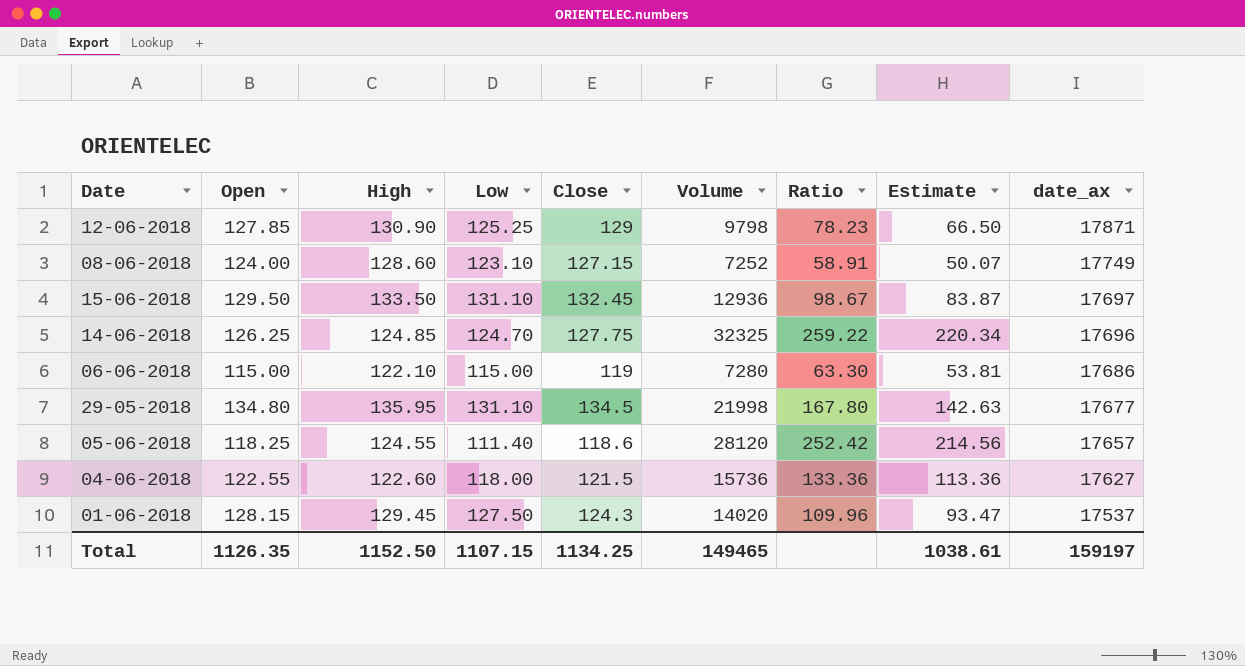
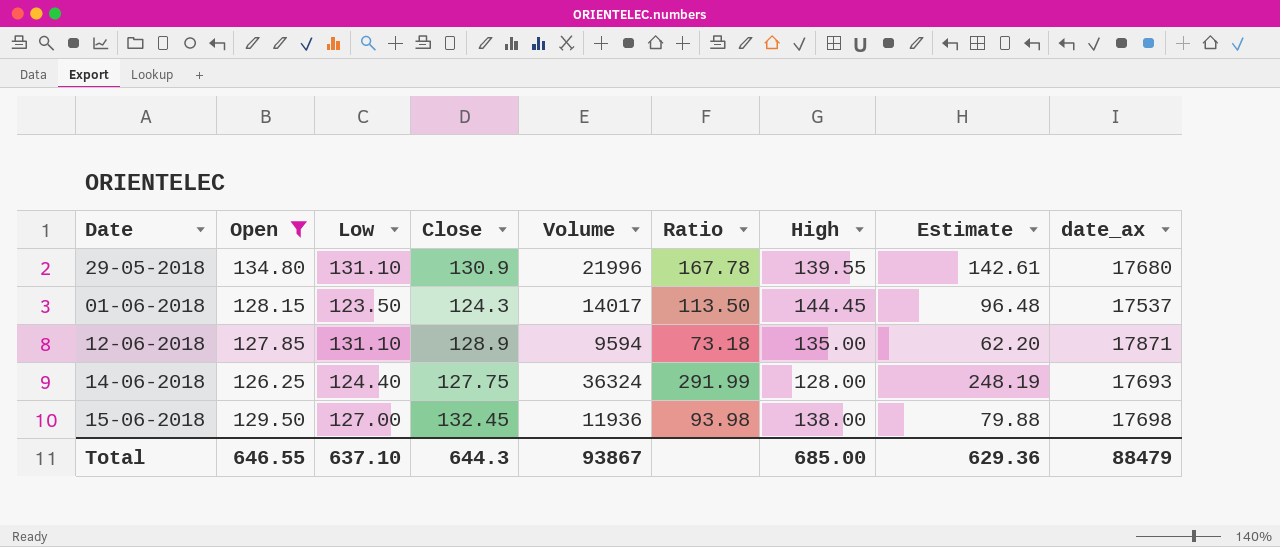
filter: none -> Open >= 126.25
row order: date_ax descending -> Date ascending
column High | position: 3 -> 7
29-05-2018 | Close: 134.5 -> 130.9
29-05-2018 | Volume: 21998 -> 21996
29-05-2018 | Ratio: 167.80 -> 167.78
29-05-2018 | High: 135.95 -> 139.55
29-05-2018 | Estimate: 142.63 -> 142.61
29-05-2018 | date_ax: 17677 -> 17680
01-06-2018 | Low: 127.50 -> 123.50
01-06-2018 | Volume: 14020 -> 14017
01-06-2018 | Ratio: 109.96 -> 113.50
01-06-2018 | High: 129.45 -> 144.45
01-06-2018 | Estimate: 93.47 -> 96.48
12-06-2018 | Low: 125.25 -> 131.10
12-06-2018 | Close: 129 -> 128.9
12-06-2018 | Volume: 9798 -> 9594
12-06-2018 | Ratio: 78.23 -> 73.18
12-06-2018 | High: 130.90 -> 135.00
12-06-2018 | Estimate: 66.50 -> 62.20
14-06-2018 | Low: 124.70 -> 124.40
14-06-2018 | Volume: 32325 -> 36324
14-06-2018 | Ratio: 259.22 -> 291.99
14-06-2018 | High: 124.85 -> 128.00
14-06-2018 | Estimate: 220.34 -> 248.19
14-06-2018 | date_ax: 17696 -> 17693
15-06-2018 | Low: 131.10 -> 127.00
15-06-2018 | Volume: 12936 -> 11936
15-06-2018 | Ratio: 98.67 -> 93.98
15-06-2018 | High: 133.50 -> 138.00
15-06-2018 | Estimate: 83.87 -> 79.88
15-06-2018 | date_ax: 17697 -> 17698
Total | Open: 1126.35 -> 646.55
Total | Low: 1107.15 -> 637.10
Total | Close: 1134.25 -> 644.3
Total | Volume: 149465 -> 93867
Total | High: 1152.50 -> 685.00
Total | Estimate: 1038.61 -> 629.36
Total | date_ax: 159197 -> 88479

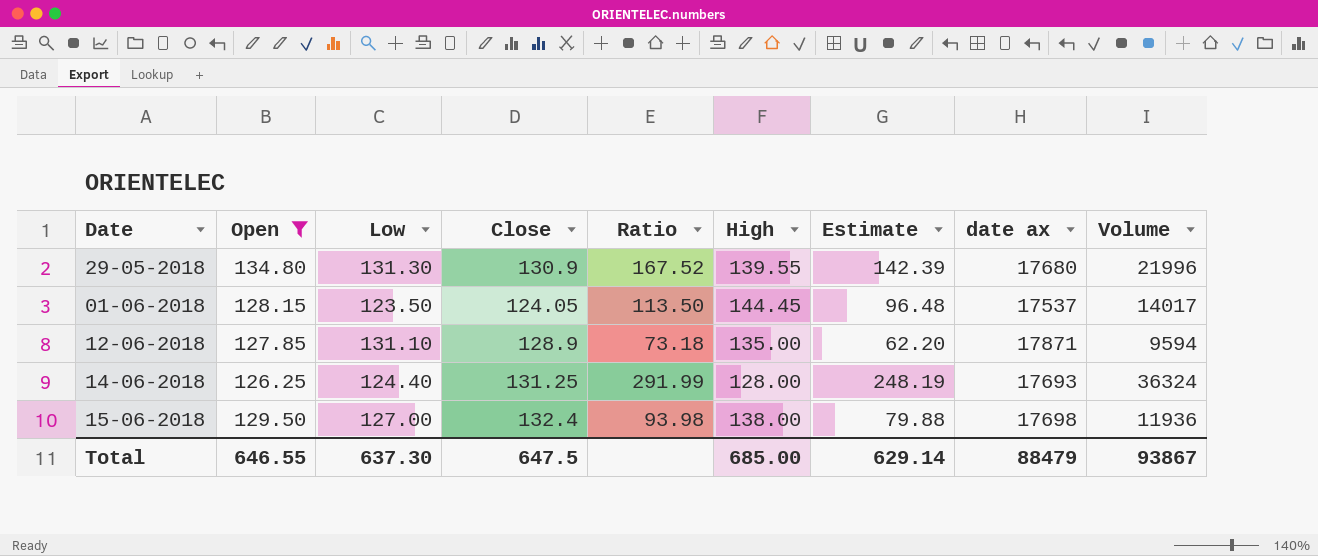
column name: date_ax -> date ax
column Volume | position: 5 -> 9
29-05-2018 | Low: 131.10 -> 131.30
29-05-2018 | Ratio: 167.78 -> 167.52
29-05-2018 | Estimate: 142.61 -> 142.39
01-06-2018 | Close: 124.3 -> 124.05
14-06-2018 | Close: 127.75 -> 131.25
15-06-2018 | Close: 132.45 -> 132.4
Total | Low: 637.10 -> 637.30
Total | Close: 644.3 -> 647.5
Total | Estimate: 629.36 -> 629.14

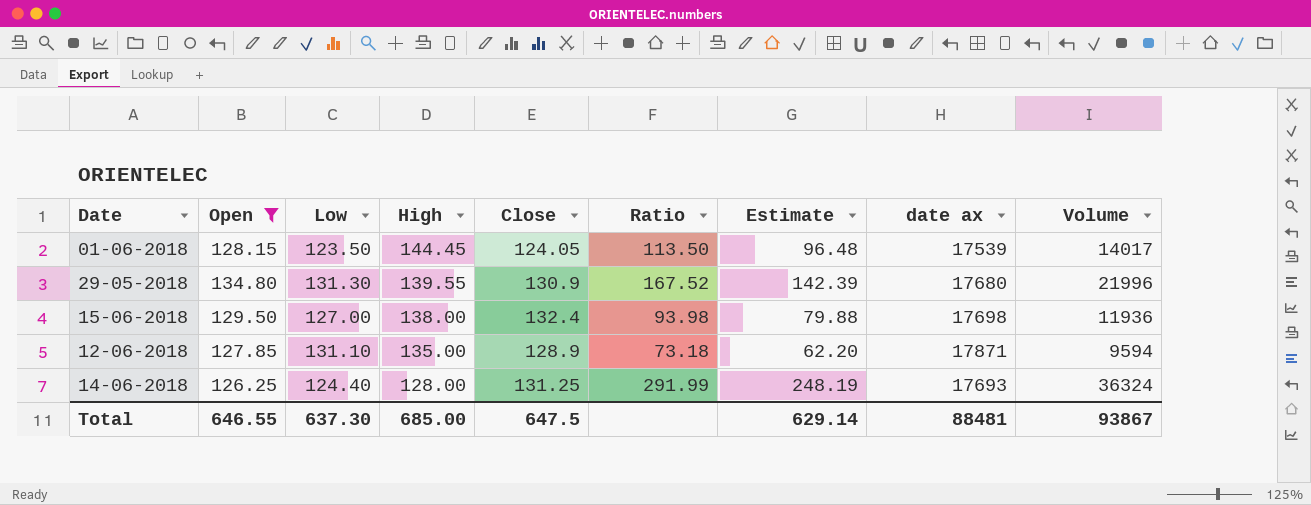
row order: Date ascending -> High descending
column High | position: 6 -> 4
01-06-2018 | date ax: 17537 -> 17539
Total | date ax: 88479 -> 88481

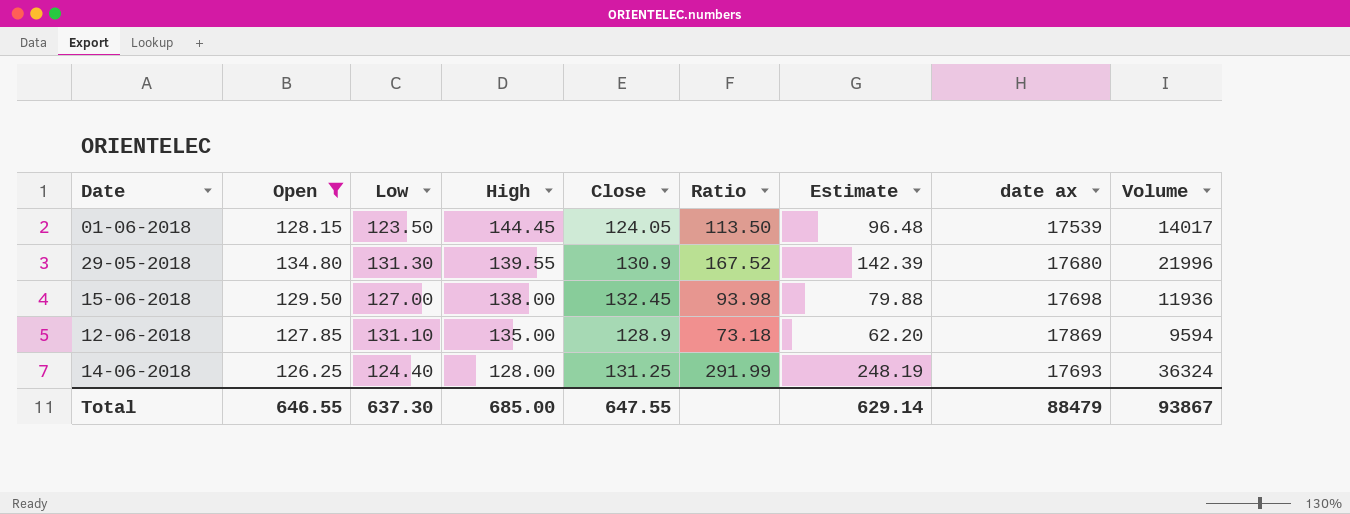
15-06-2018 | Close: 132.4 -> 132.45
12-06-2018 | date ax: 17871 -> 17869
Total | Close: 647.5 -> 647.55
Total | date ax: 88481 -> 88479

